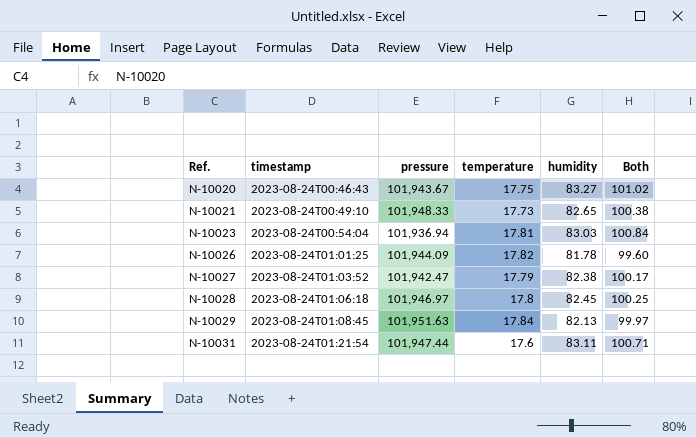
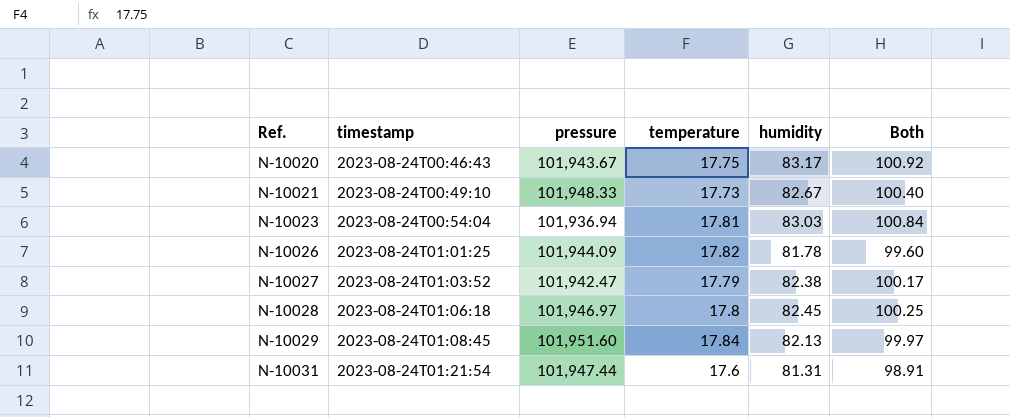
N-10020 | humidity: 83.27 -> 83.17
N-10020 | Both: 101.02 -> 100.92
N-10021 | humidity: 82.65 -> 82.67
N-10021 | Both: 100.38 -> 100.40
N-10029 | pressure: 101,951.63 -> 101,951.60
N-10031 | humidity: 83.11 -> 81.31
N-10031 | Both: 100.71 -> 98.91

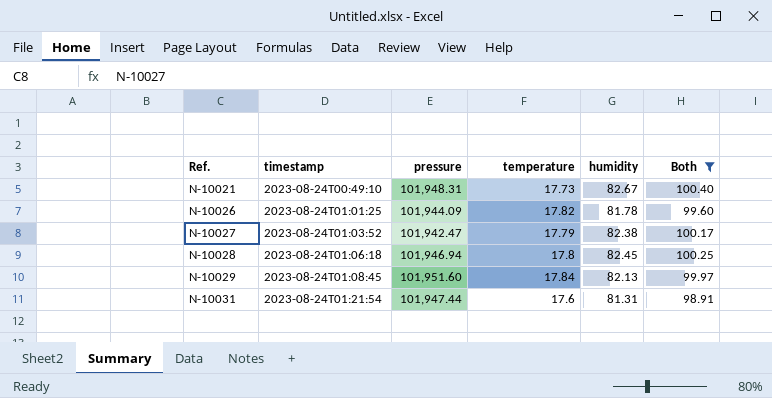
filter: none -> Both <= 100.40
N-10021 | pressure: 101,948.33 -> 101,948.31
N-10028 | pressure: 101,946.97 -> 101,946.94

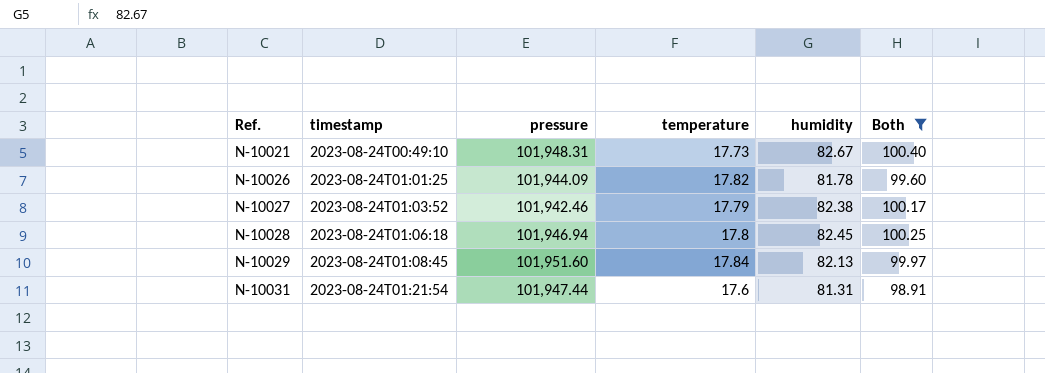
N-10027 | pressure: 101,942.47 -> 101,942.46

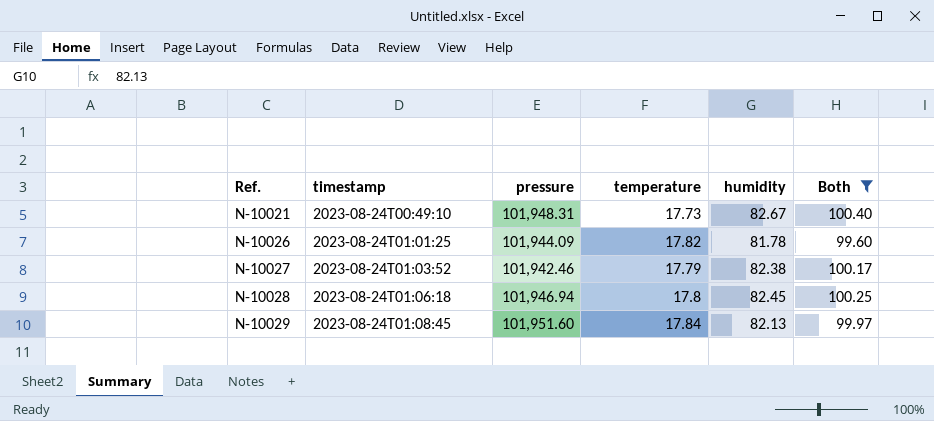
row N-10031: 2023-08-24T01:21:54 | 101,947.44 | 17.6 | 81.31 | 98.91 -> none

